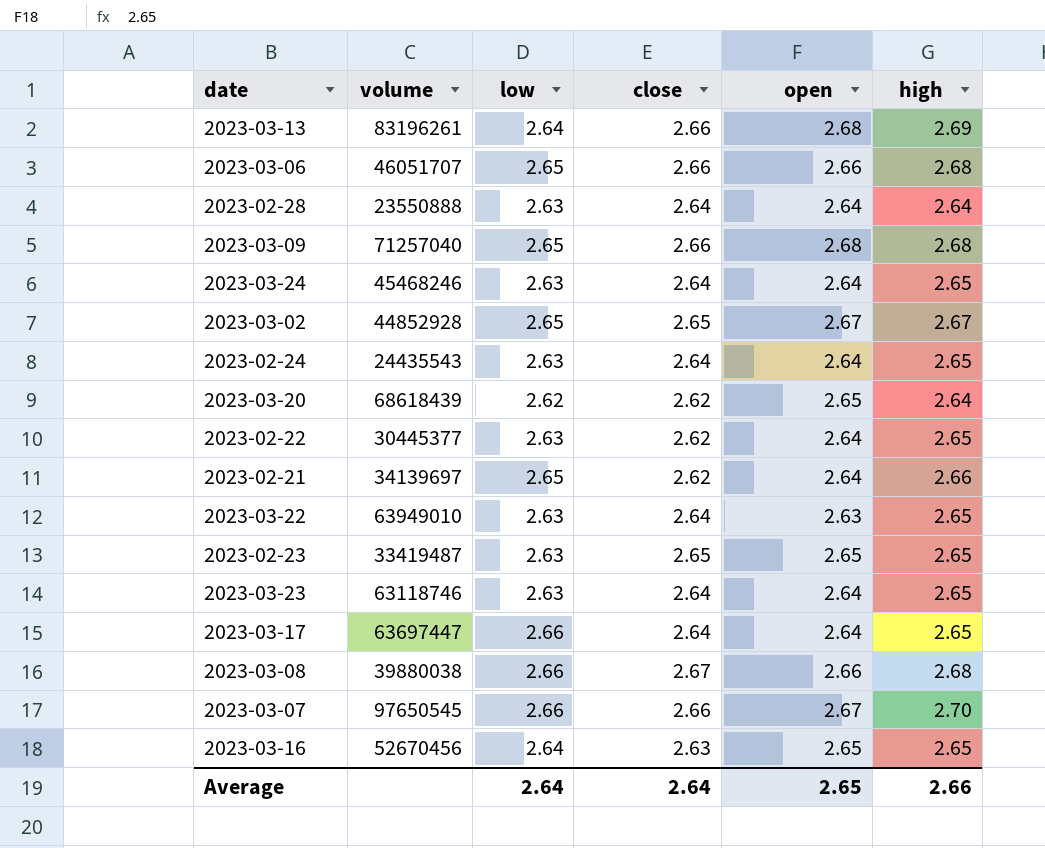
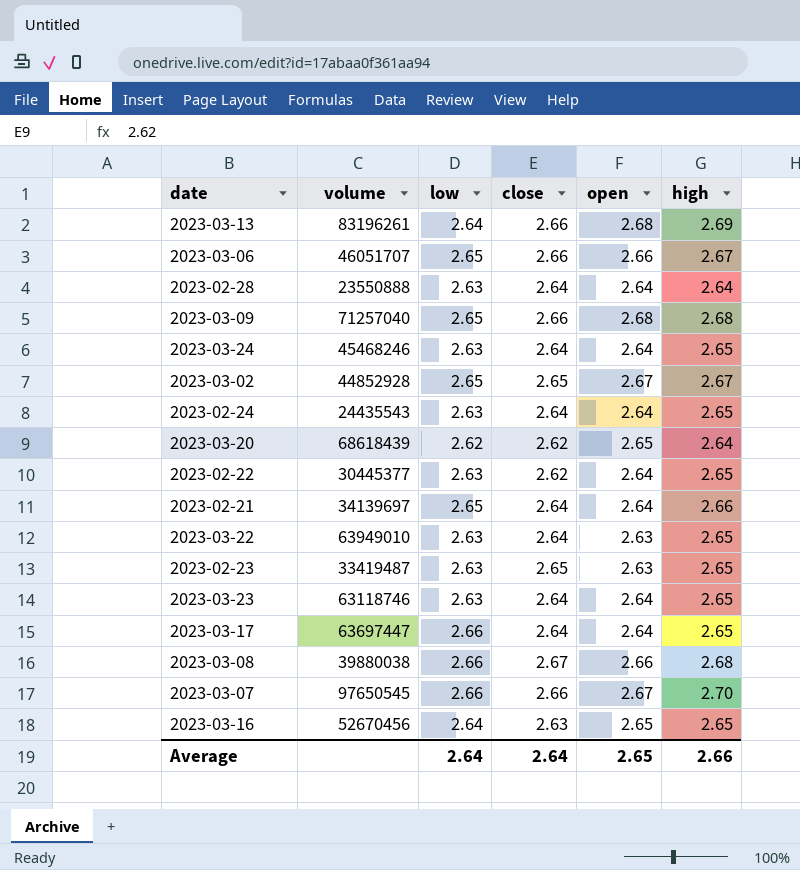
2023-03-06 | high: 2.68 -> 2.67
2023-02-21 | close: 2.62 -> 2.64
2023-02-23 | open: 2.65 -> 2.63

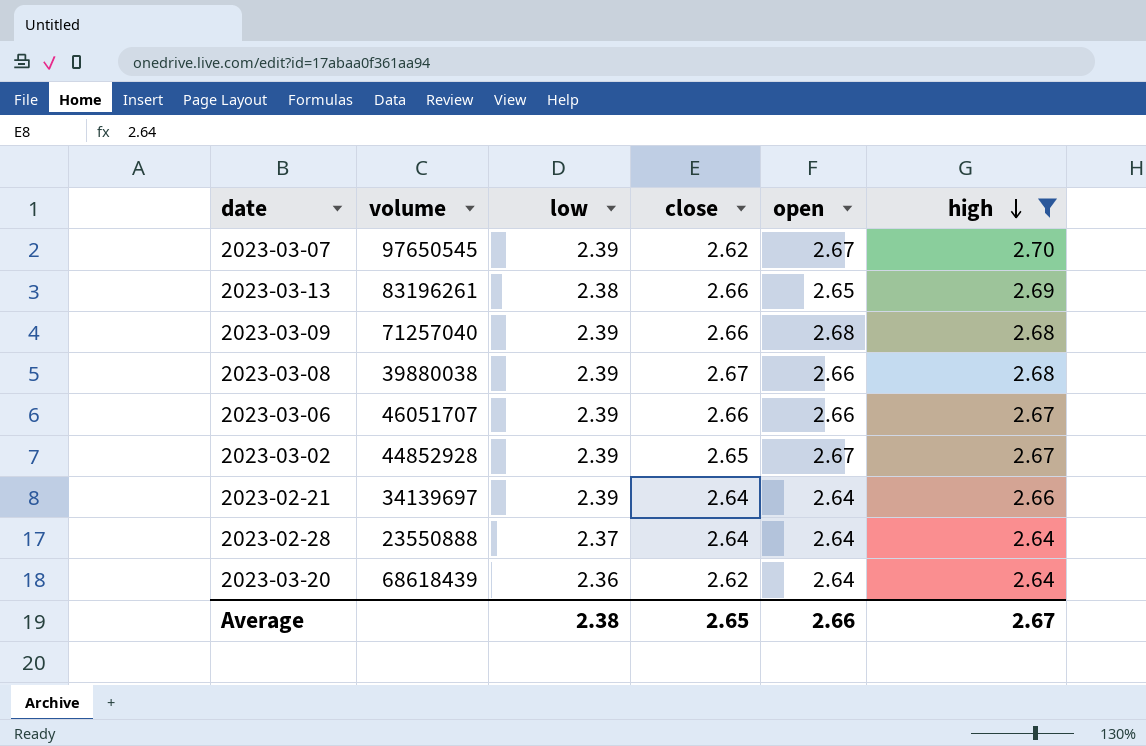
filter: none -> high != 2.65
row order: none -> high descending
2023-03-07 | low: 2.66 -> 2.39
2023-03-07 | close: 2.66 -> 2.62
2023-03-13 | low: 2.64 -> 2.38
2023-03-13 | open: 2.68 -> 2.65
2023-03-09 | low: 2.65 -> 2.39
2023-03-08 | low: 2.66 -> 2.39
2023-03-06 | low: 2.65 -> 2.39
2023-03-02 | low: 2.65 -> 2.39
2023-02-21 | low: 2.65 -> 2.39
2023-02-28 | low: 2.63 -> 2.37
2023-03-20 | low: 2.62 -> 2.36
2023-03-20 | open: 2.65 -> 2.64
Average | low: 2.64 -> 2.38
Average | close: 2.64 -> 2.65
Average | open: 2.65 -> 2.66
Average | high: 2.66 -> 2.67

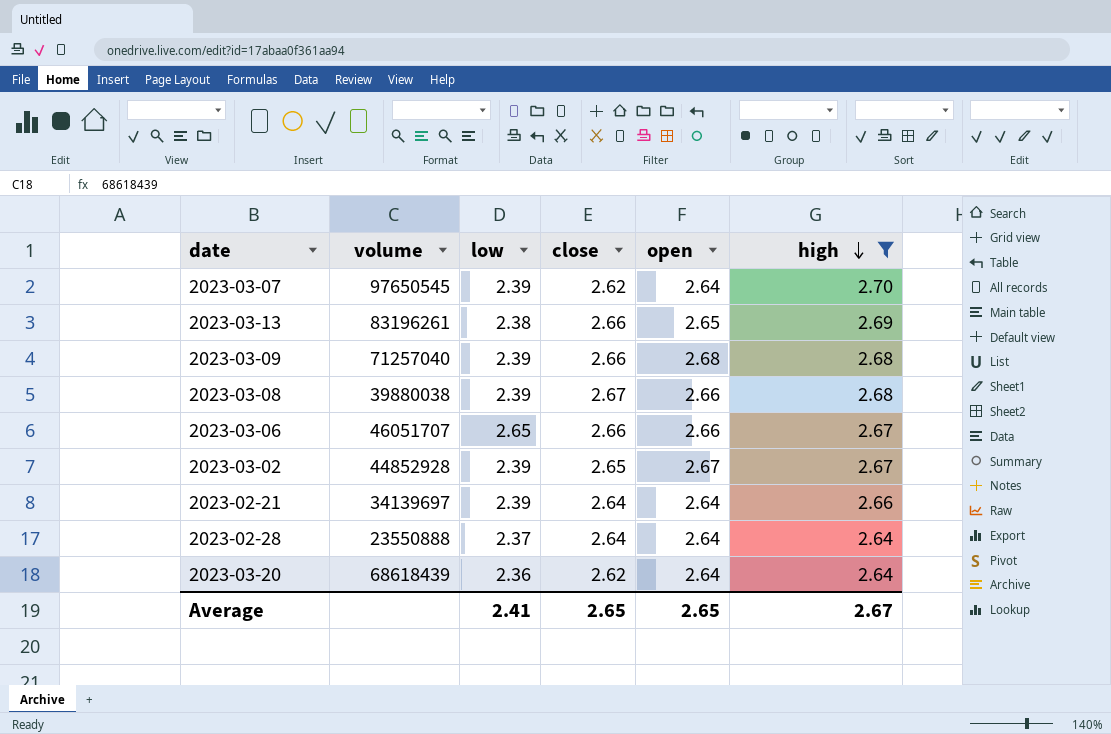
2023-03-07 | open: 2.67 -> 2.64
2023-03-06 | low: 2.39 -> 2.65
Average | low: 2.38 -> 2.41
Average | open: 2.66 -> 2.65

